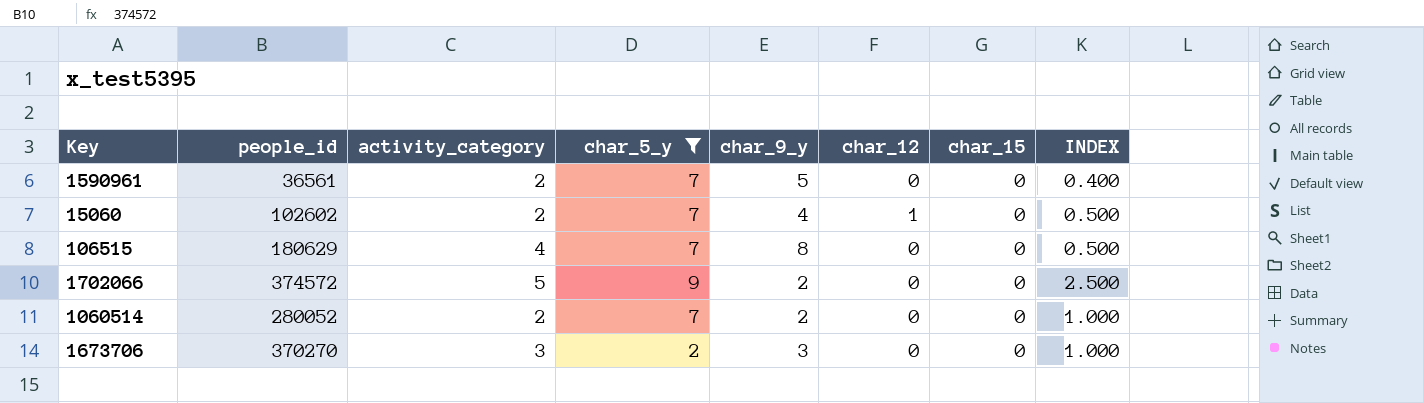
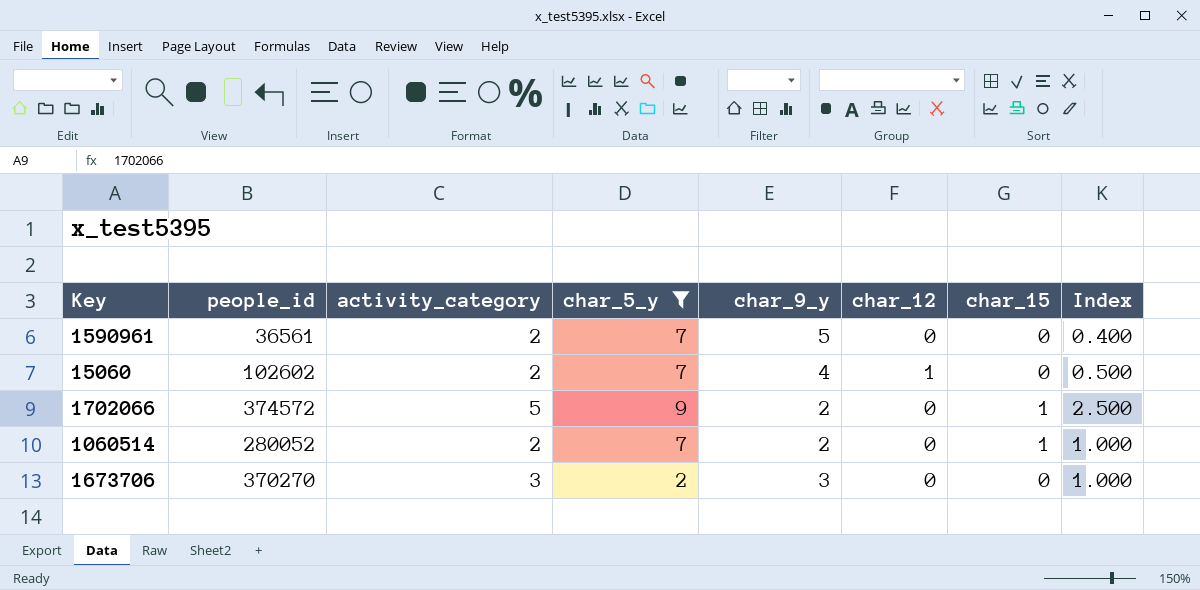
column name: INDEX -> Index
row 106515: 180629 | 4 | 7 | 8 | 0 | 0 | 0.500 -> none
1702066 | char_15: 0 -> 1
1060514 | char_15: 0 -> 1

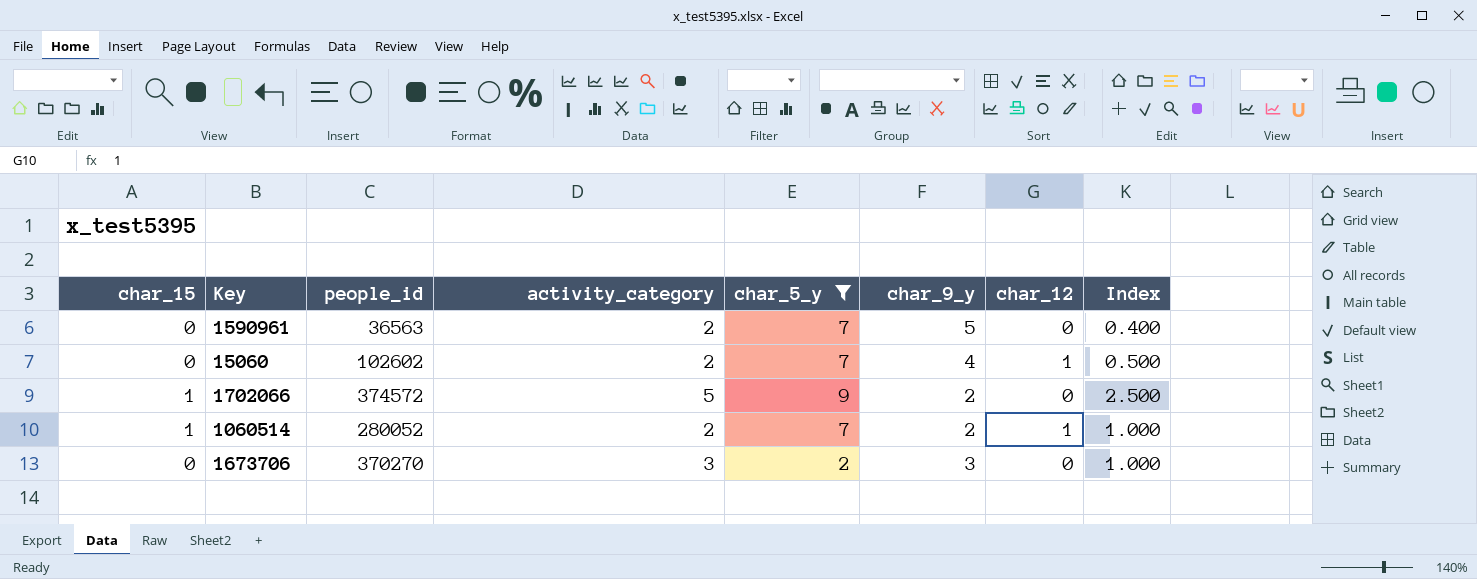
column char_15 | position: 7 -> 1
1590961 | people_id: 36561 -> 36563
1060514 | char_12: 0 -> 1

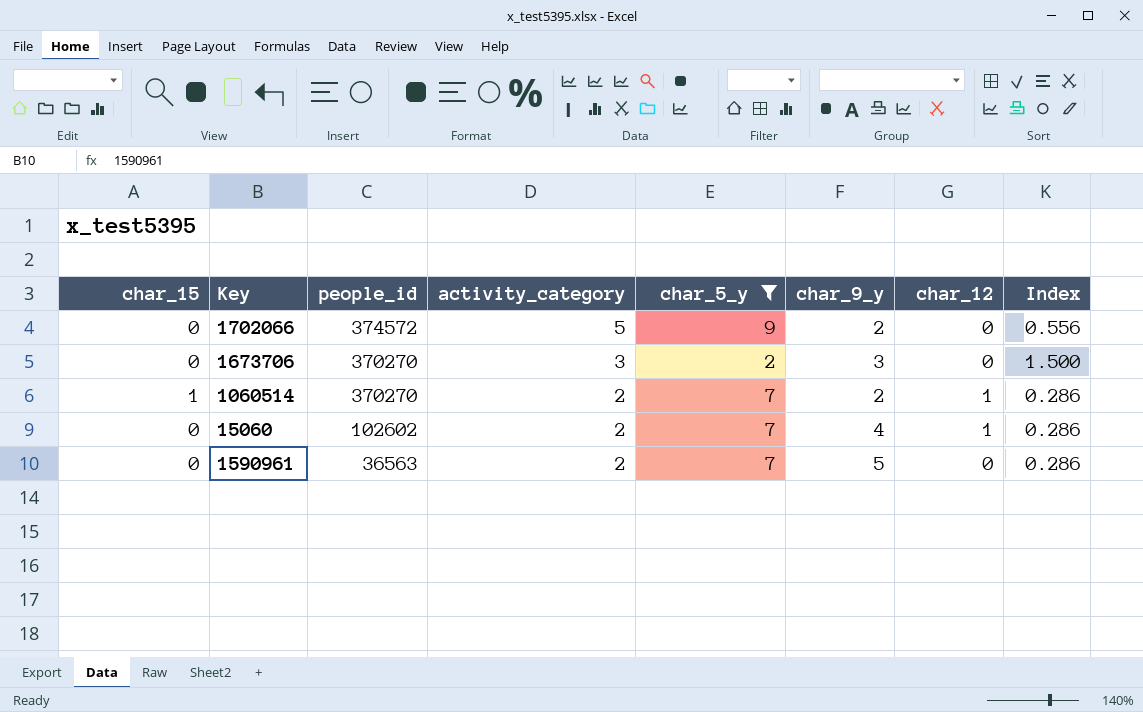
row order: none -> people_id descending
column Index | formula: [activity_category] / [char_9_y] -> [activity_category] / [char_5_y]
1702066 | char_15: 1 -> 0
1060514 | people_id: 280052 -> 370270

